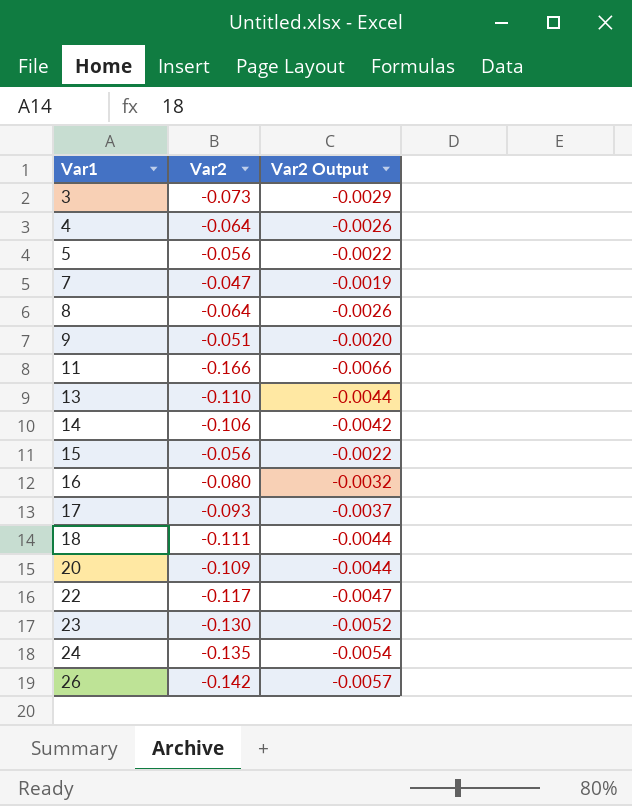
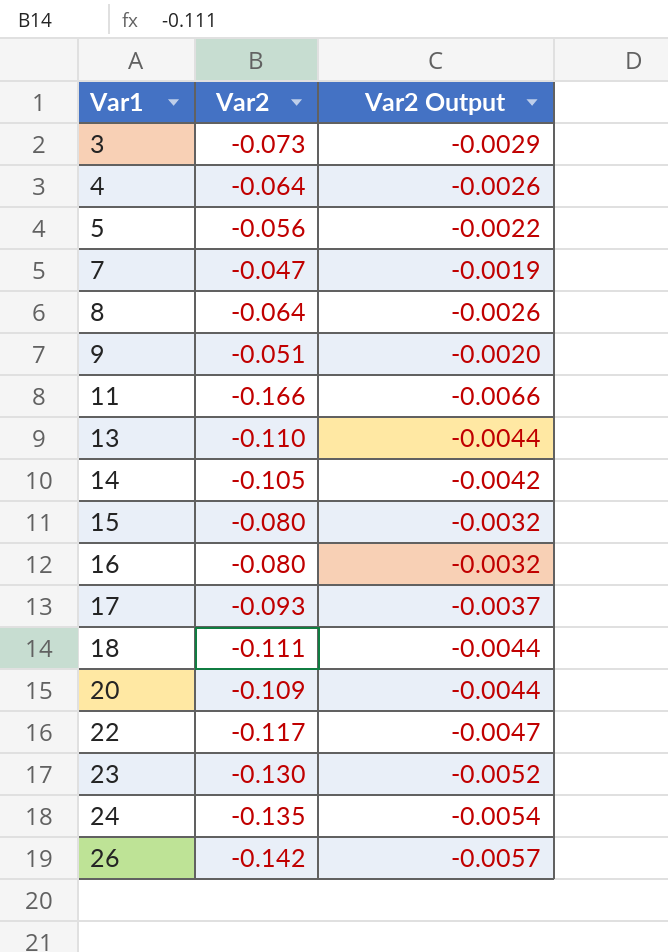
14 | Var2: -0.106 -> -0.105
15 | Var2: -0.056 -> -0.080
15 | Var2 Output: -0.0022 -> -0.0032

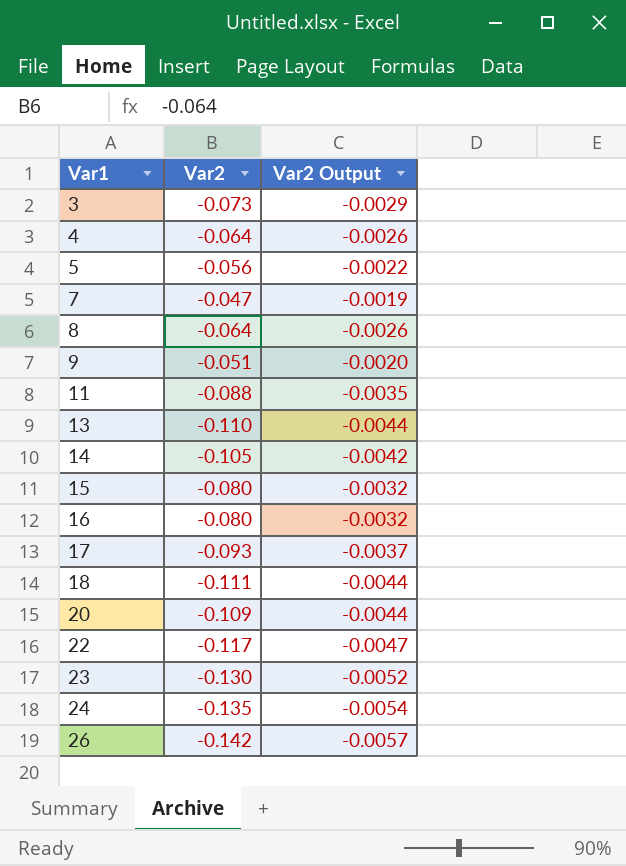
11 | Var2: -0.166 -> -0.088
11 | Var2 Output: -0.0066 -> -0.0035

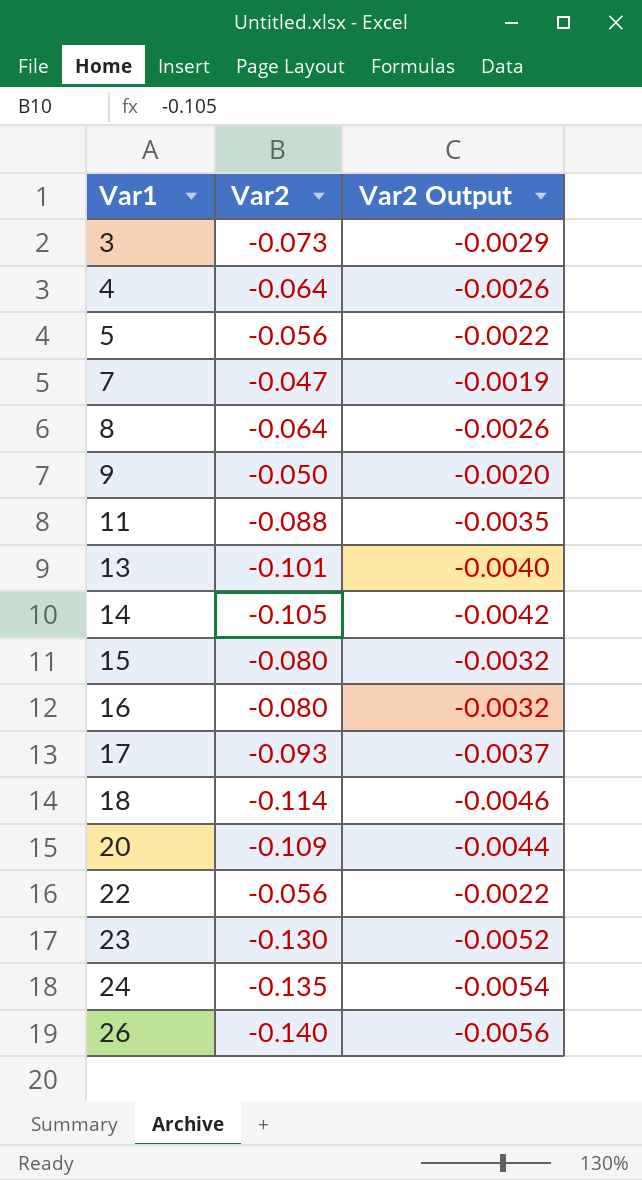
9 | Var2: -0.051 -> -0.050
13 | Var2: -0.110 -> -0.101
13 | Var2 Output: -0.0044 -> -0.0040
18 | Var2: -0.111 -> -0.114
18 | Var2 Output: -0.0044 -> -0.0046
22 | Var2: -0.117 -> -0.056
22 | Var2 Output: -0.0047 -> -0.0022
26 | Var2: -0.142 -> -0.140
26 | Var2 Output: -0.0057 -> -0.0056

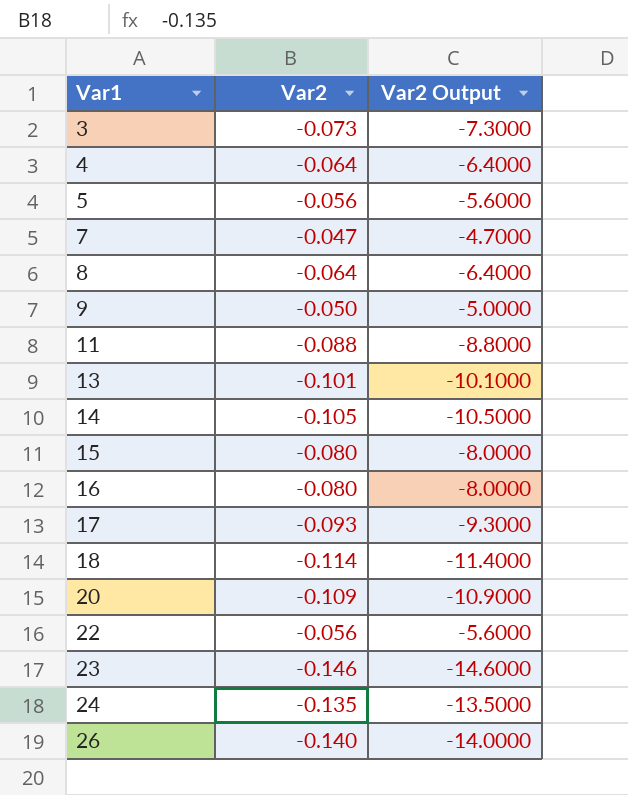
column Var2 Output | formula: [Var2] * 0.04 -> [Var2] * 100
23 | Var2: -0.130 -> -0.146

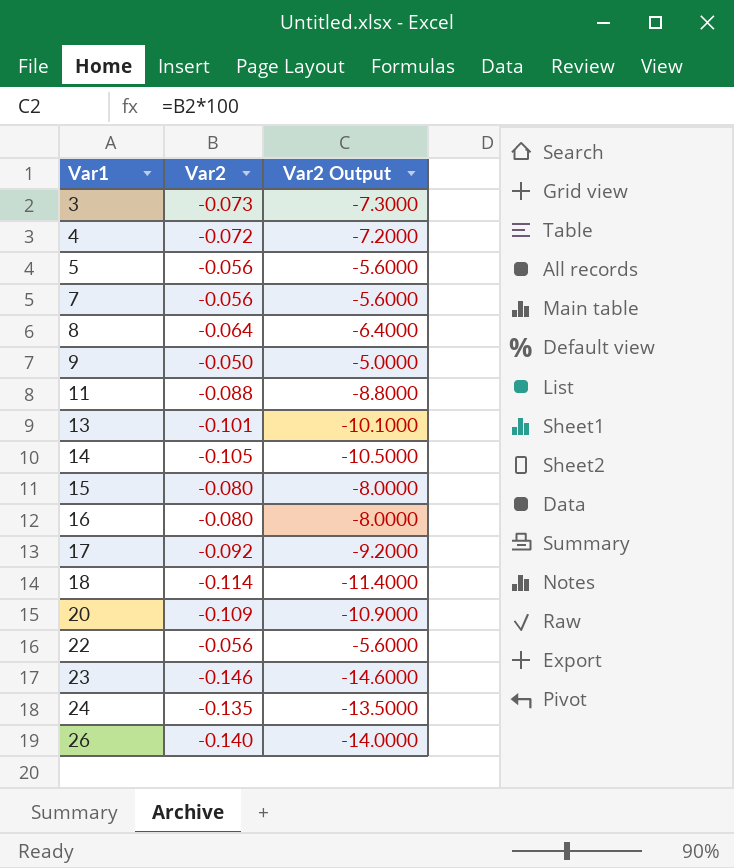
4 | Var2: -0.064 -> -0.072
4 | Var2 Output: -6.4000 -> -7.2000
7 | Var2: -0.047 -> -0.056
7 | Var2 Output: -4.7000 -> -5.6000
17 | Var2: -0.093 -> -0.092
17 | Var2 Output: -9.3000 -> -9.2000

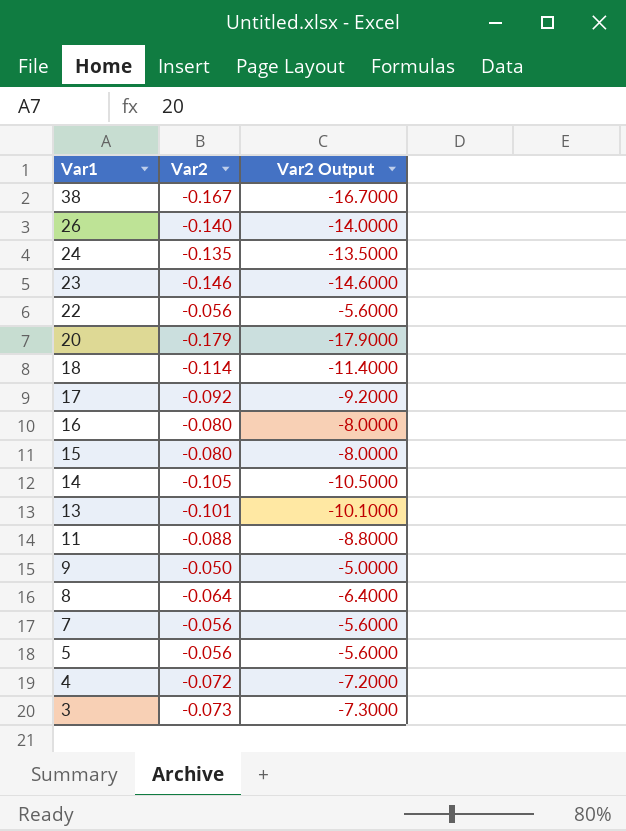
row order: Var1 ascending -> Var1 descending
row 38: none -> -0.167 | -16.7000
20 | Var2: -0.109 -> -0.179
20 | Var2 Output: -10.9000 -> -17.9000

